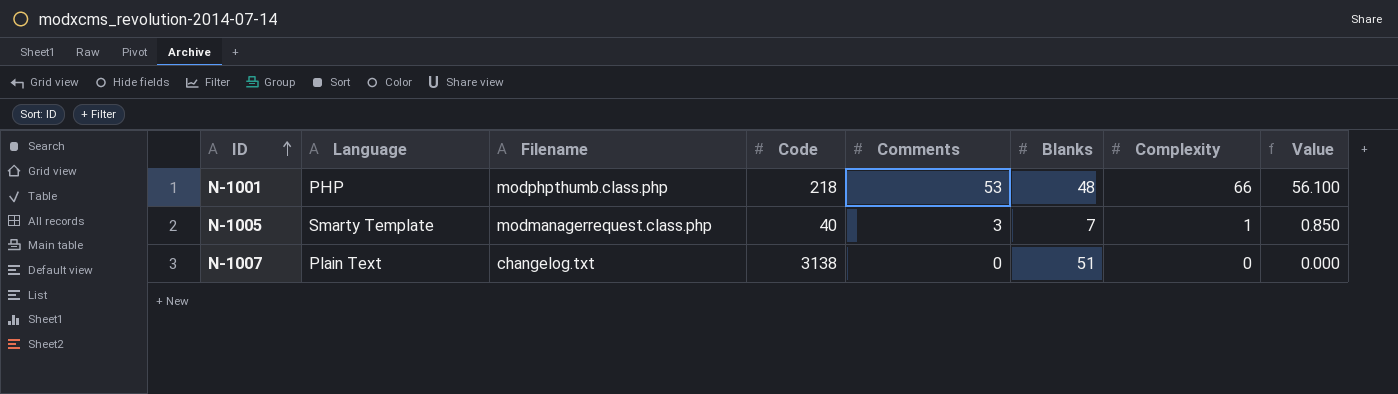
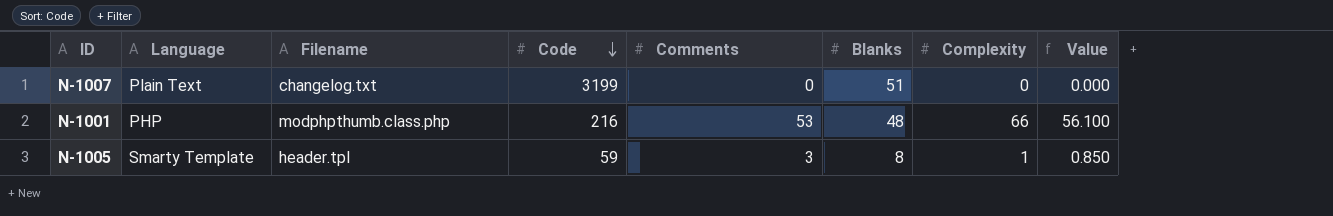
row order: ID ascending -> Code descending
N-1007 | Code: 3138 -> 3199
N-1001 | Code: 218 -> 216
N-1005 | Filename: modmanagerrequest.class.php -> header.tpl
N-1005 | Code: 40 -> 59
N-1005 | Blanks: 7 -> 8

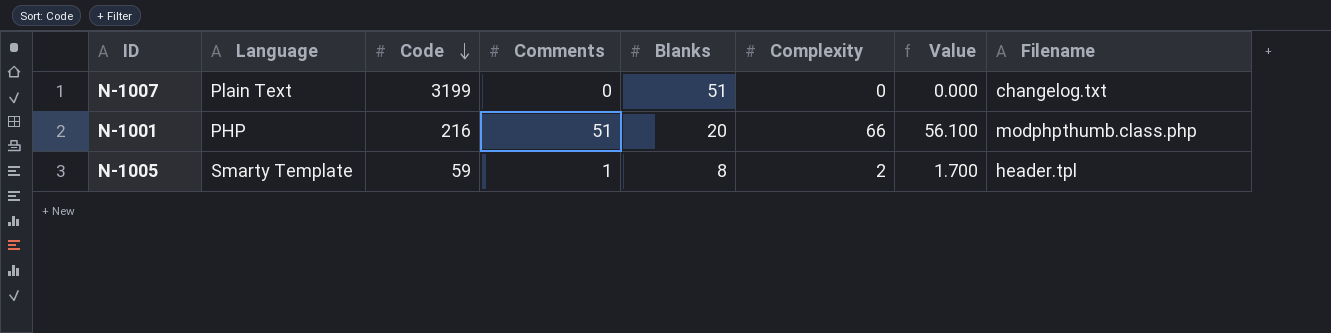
column Filename | position: 3 -> 8
N-1001 | Comments: 53 -> 51
N-1001 | Blanks: 48 -> 20
N-1005 | Comments: 3 -> 1
N-1005 | Complexity: 1 -> 2
N-1005 | Value: 0.850 -> 1.700

